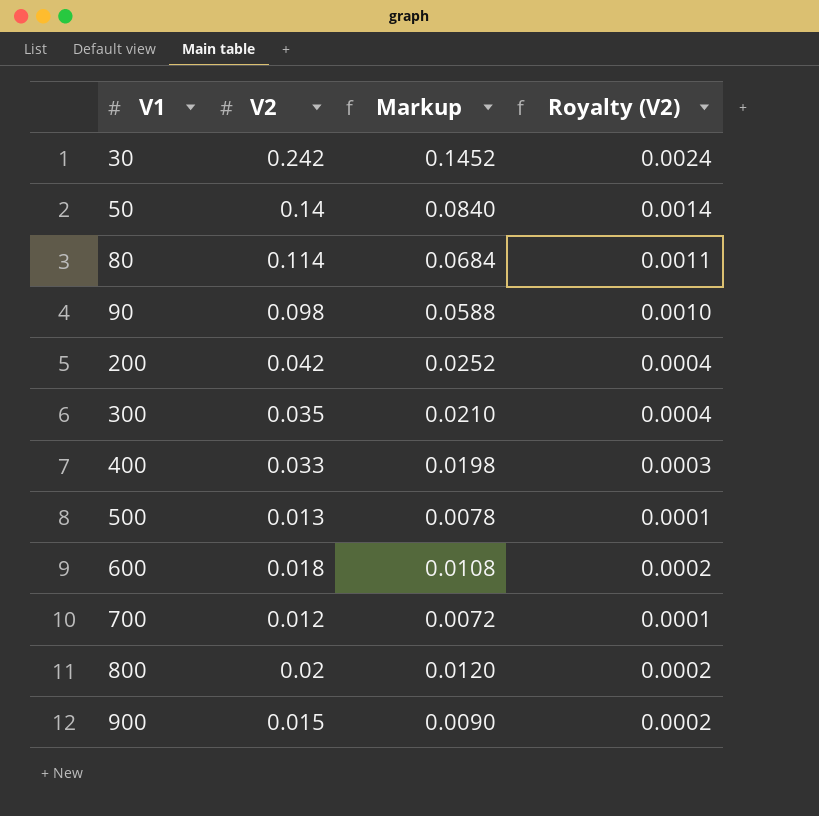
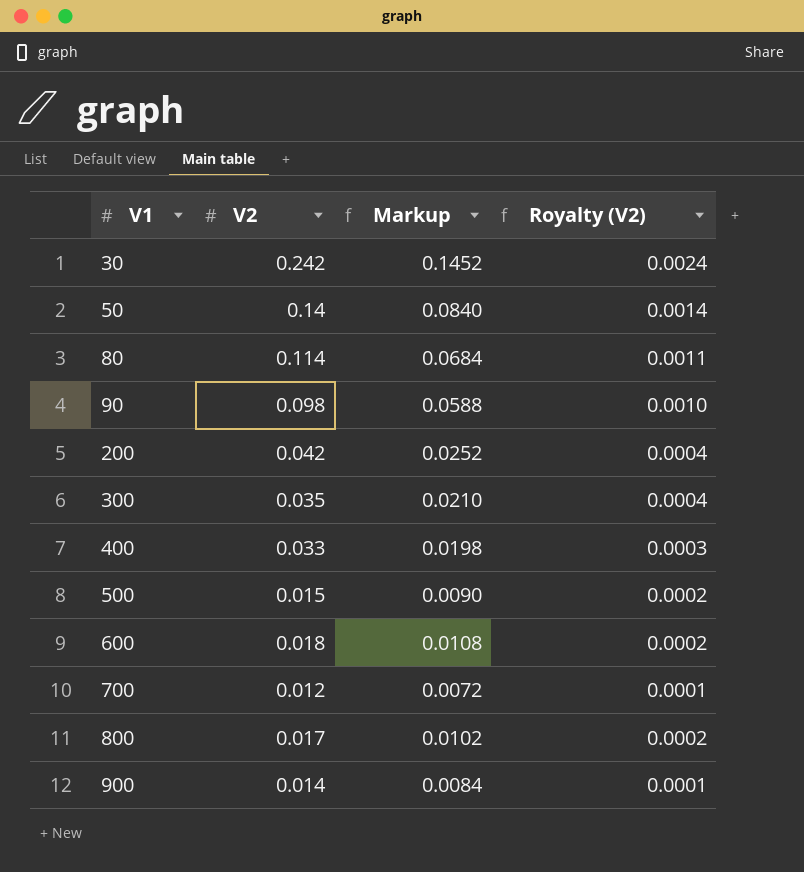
500 | V2: 0.013 -> 0.015
500 | Markup: 0.0078 -> 0.0090
500 | Royalty (V2): 0.0001 -> 0.0002
800 | V2: 0.02 -> 0.017
800 | Markup: 0.0120 -> 0.0102
900 | V2: 0.015 -> 0.014
900 | Markup: 0.0090 -> 0.0084
900 | Royalty (V2): 0.0002 -> 0.0001

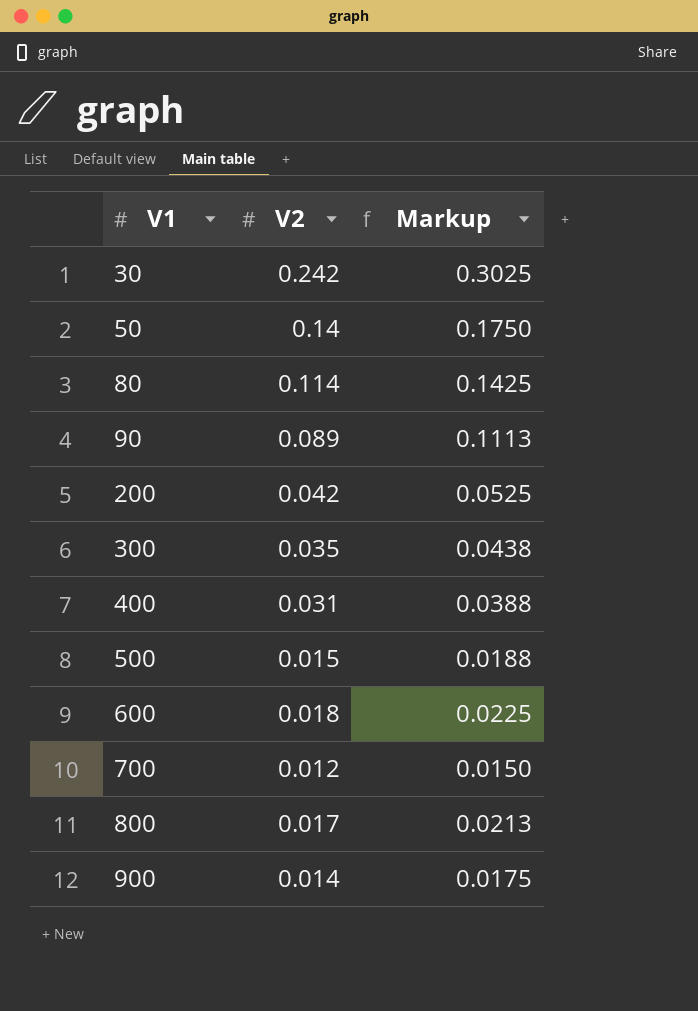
column Royalty (V2) | formula: [V2] * 0.01 -> none
column Markup | formula: [V2] * 0.6 -> [V2] * 1.25
90 | V2: 0.098 -> 0.089
400 | V2: 0.033 -> 0.031

